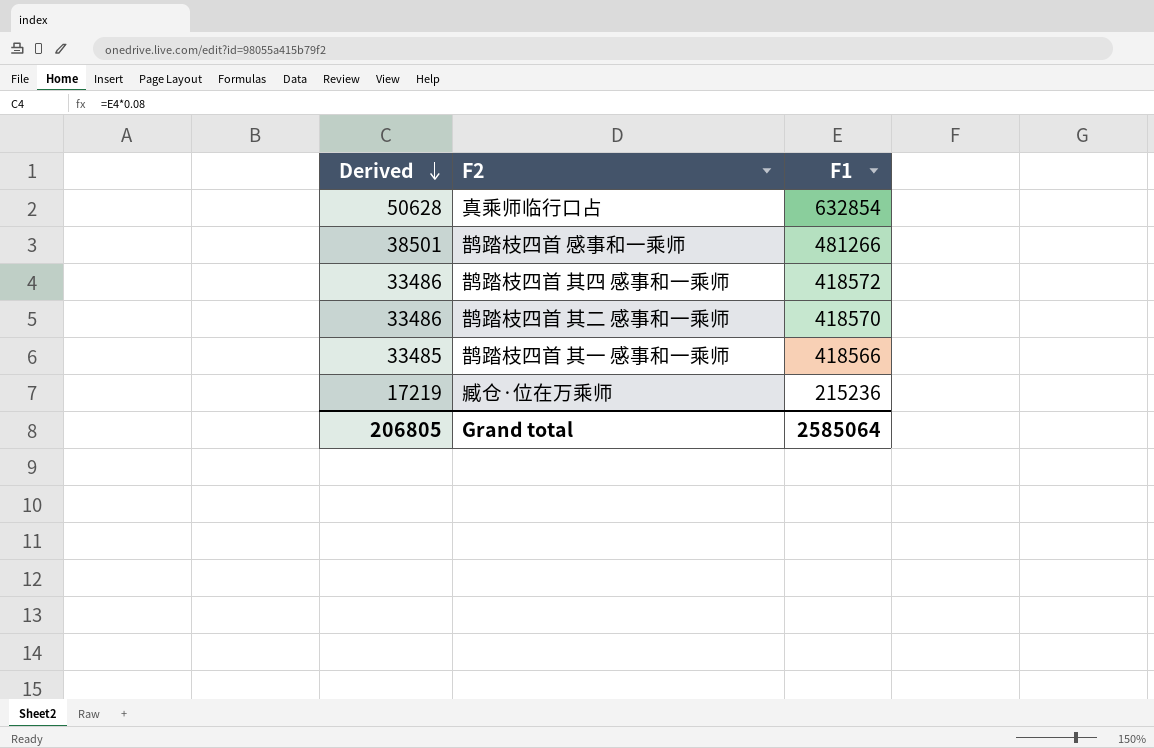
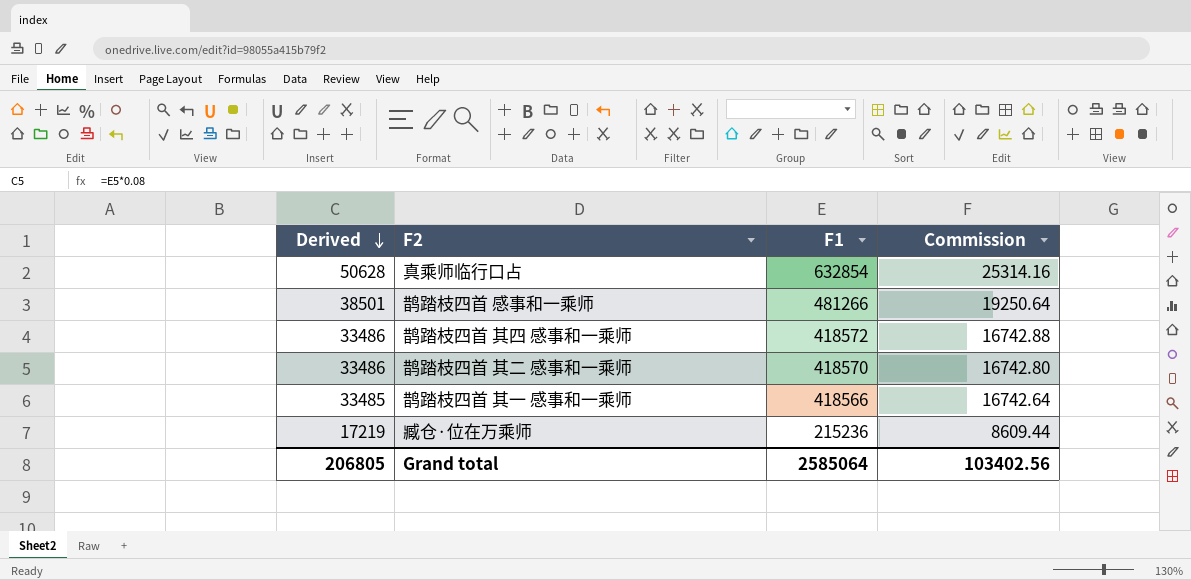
column Commission | formula: none -> [F1] * 0.04

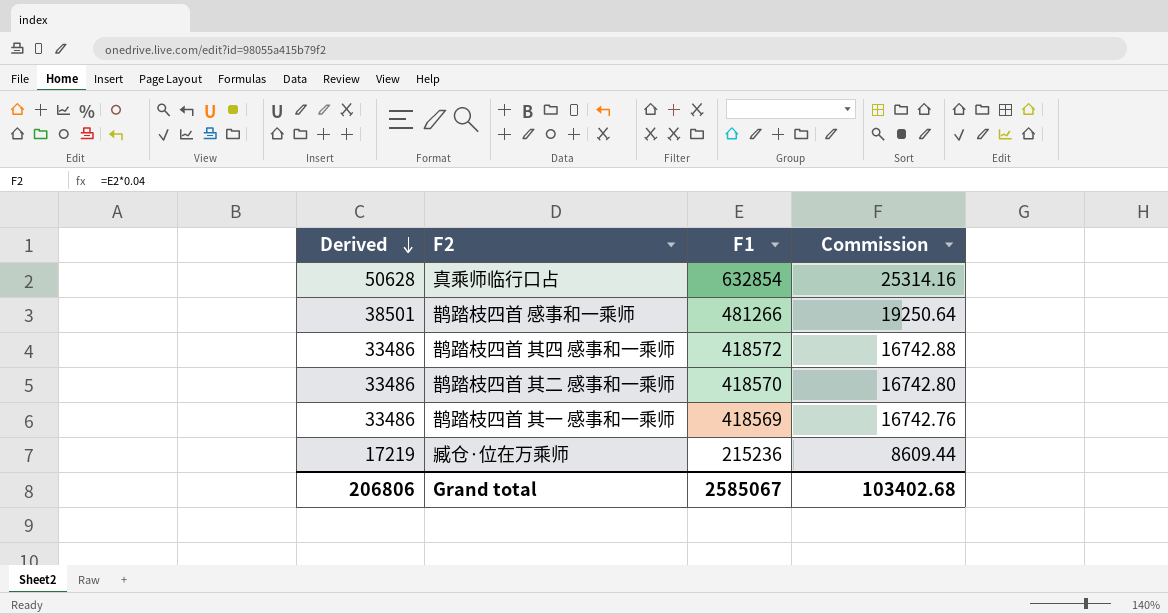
鹊踏枝四首 其一 感事和一乘师 | Derived: 33485 -> 33486
鹊踏枝四首 其一 感事和一乘师 | F1: 418566 -> 418569
鹊踏枝四首 其一 感事和一乘师 | Commission: 16742.64 -> 16742.76
Grand total | Derived: 206805 -> 206806
Grand total | F1: 2585064 -> 2585067
Grand total | Commission: 103402.56 -> 103402.68

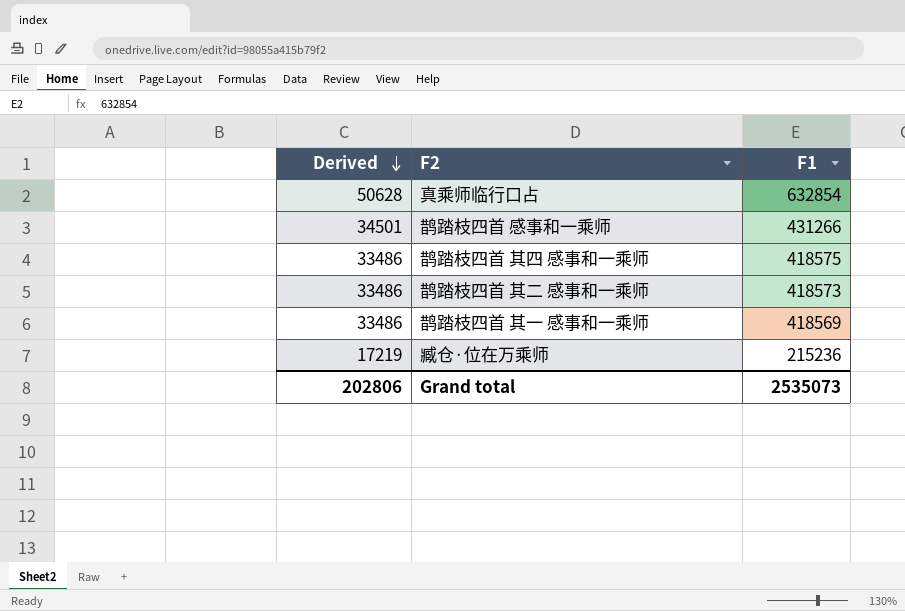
column Commission | formula: [F1] * 0.04 -> none
鹊踏枝四首 感事和一乘师 | Derived: 38501 -> 34501
鹊踏枝四首 感事和一乘师 | F1: 481266 -> 431266
鹊踏枝四首 其四 感事和一乘师 | F1: 418572 -> 418575
鹊踏枝四首 其二 感事和一乘师 | F1: 418570 -> 418573
Grand total | Derived: 206806 -> 202806
Grand total | F1: 2585067 -> 2535073

